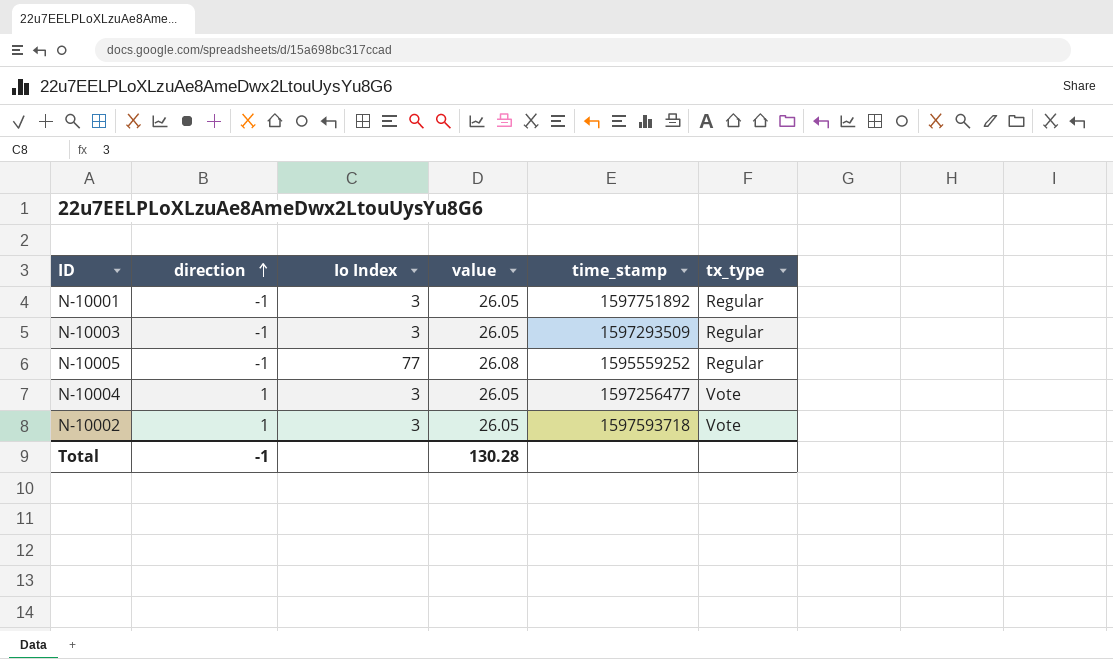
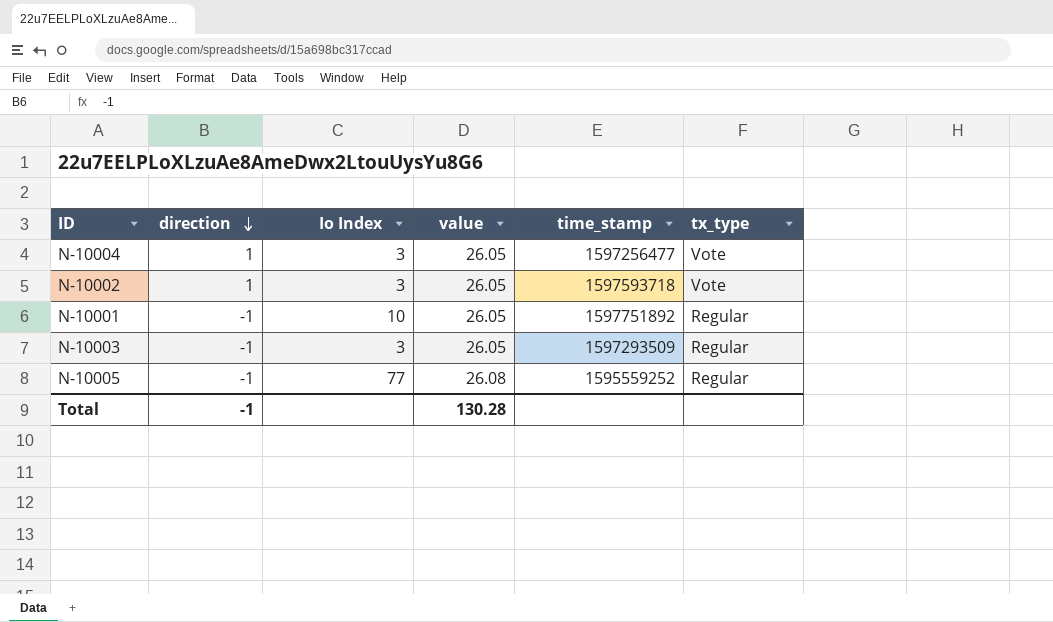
row order: direction ascending -> direction descending
N-10001 | Io Index: 3 -> 10

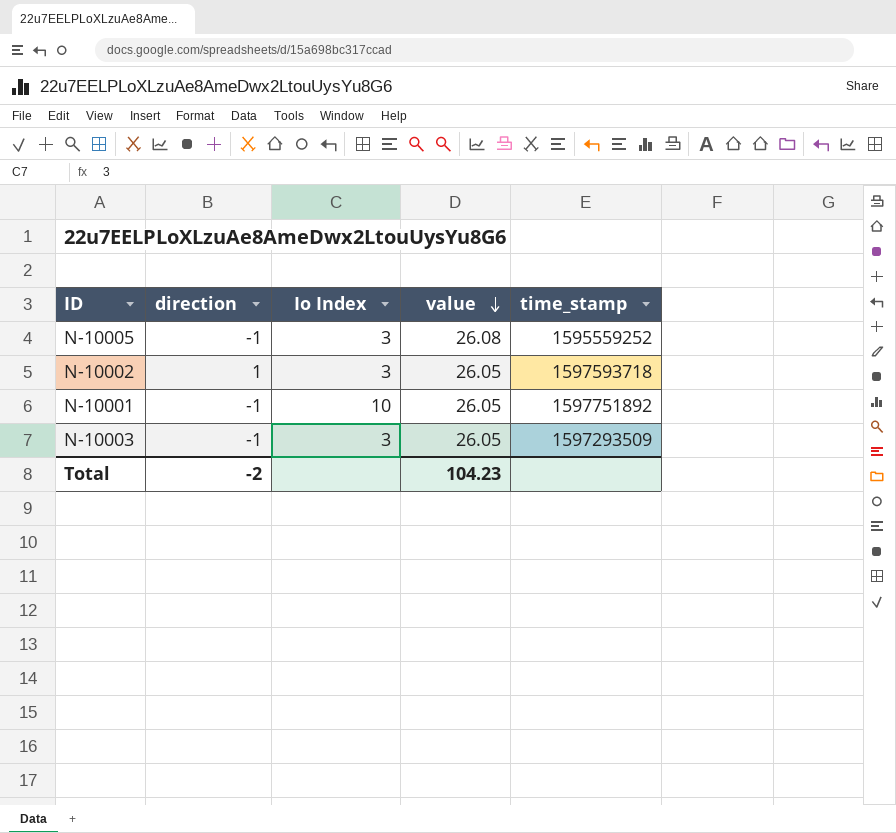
row order: direction descending -> value descending
column tx_type | position: 6 -> none
row N-10004: 1 | 3 | 26.05 | 1597256477 | Vote -> none
N-10005 | Io Index: 77 -> 3
Total | direction: -1 -> -2
Total | value: 130.28 -> 104.23

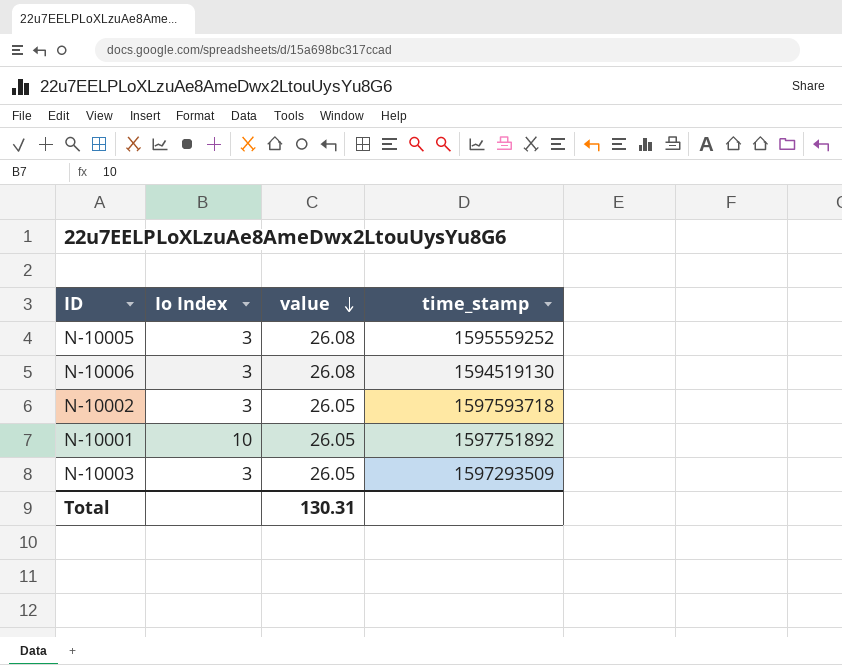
column direction | position: 2 -> none
row N-10006: none -> 3 | 26.08 | 1594519130
Total | value: 104.23 -> 130.31

